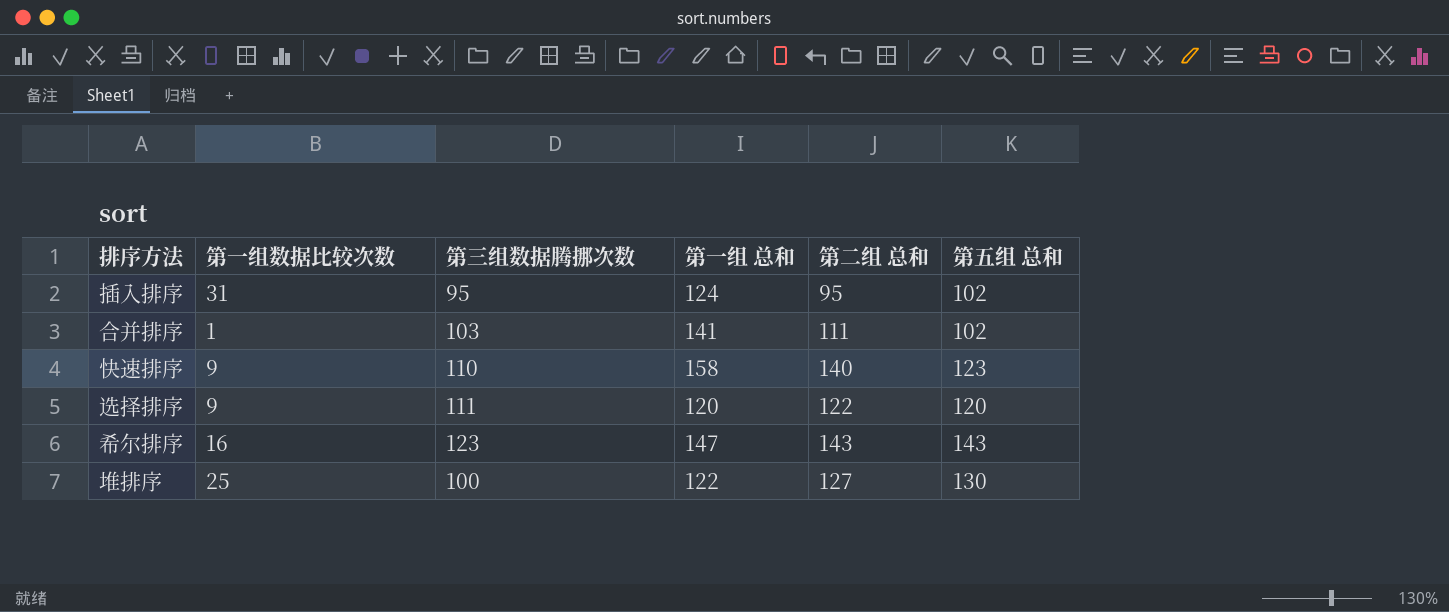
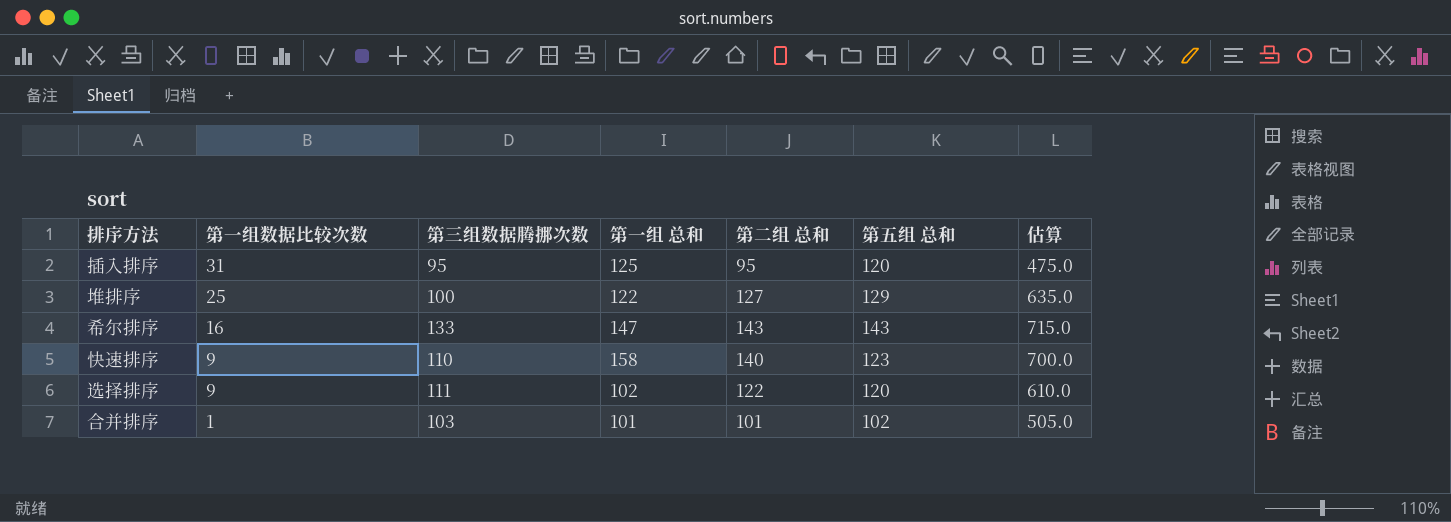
row order: none -> 第一组数据比较次数 descending
column 估算 | formula: none -> [第二组 总和] * 5
插入排序 | 第一组 总和: 124 -> 125
插入排序 | 第五组 总和: 102 -> 120
堆排序 | 第五组 总和: 130 -> 129
希尔排序 | 第三组数据腾挪次数: 123 -> 133
选择排序 | 第一组 总和: 120 -> 102
合并排序 | 第一组 总和: 141 -> 101
合并排序 | 第二组 总和: 111 -> 101

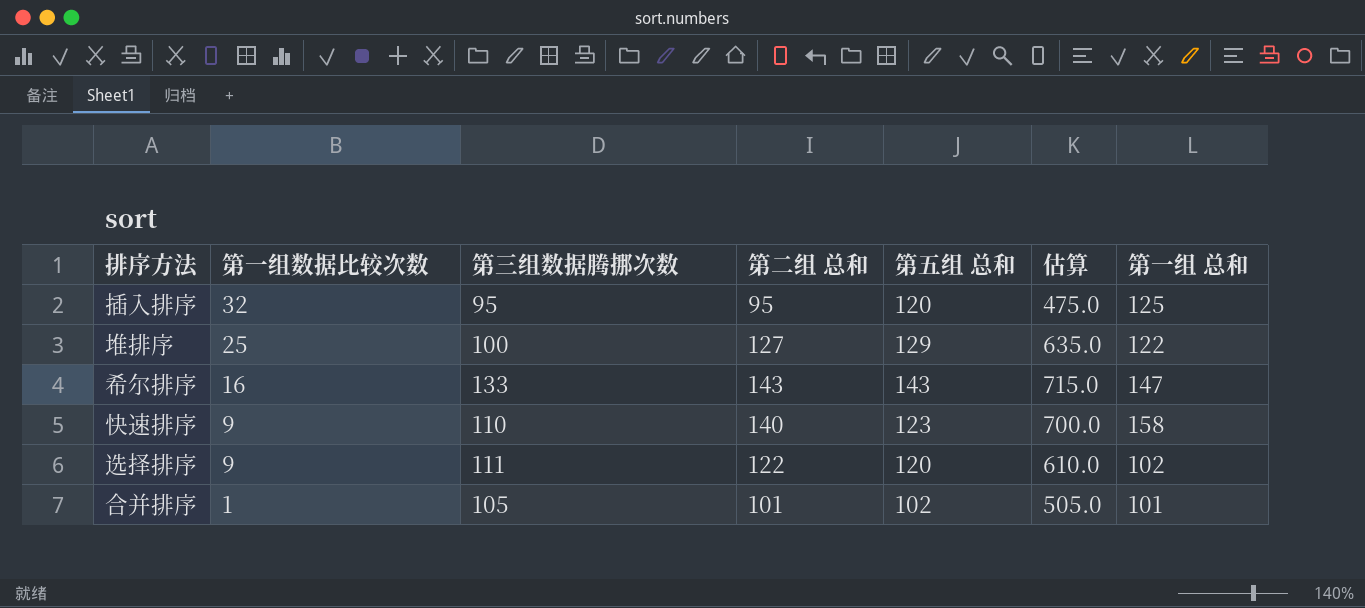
column 第一组 总和 | position: 4 -> 7
插入排序 | 第一组数据比较次数: 31 -> 32
合并排序 | 第三组数据腾挪次数: 103 -> 105

